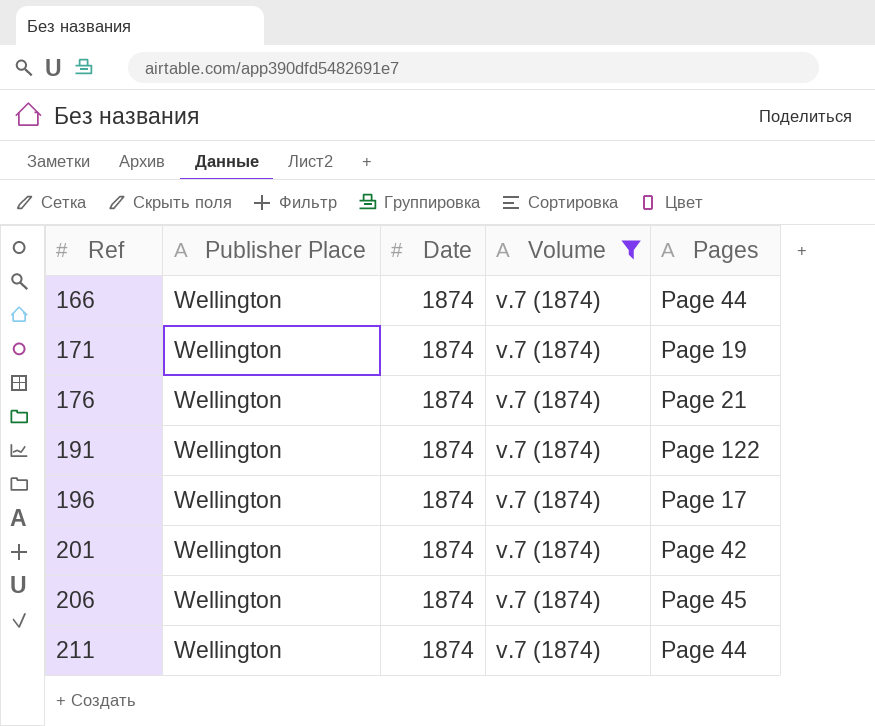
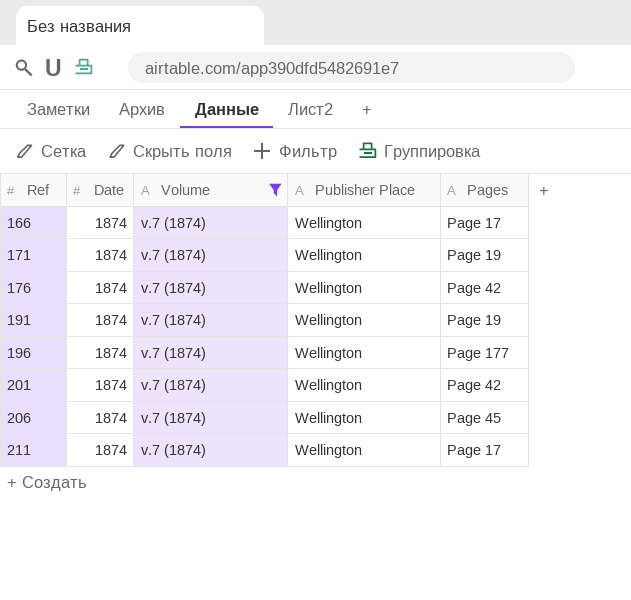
column Publisher Place | position: 2 -> 4
166 | Pages: Page 44 -> Page 17
176 | Pages: Page 21 -> Page 42
191 | Pages: Page 122 -> Page 19
196 | Pages: Page 17 -> Page 177
211 | Pages: Page 44 -> Page 17

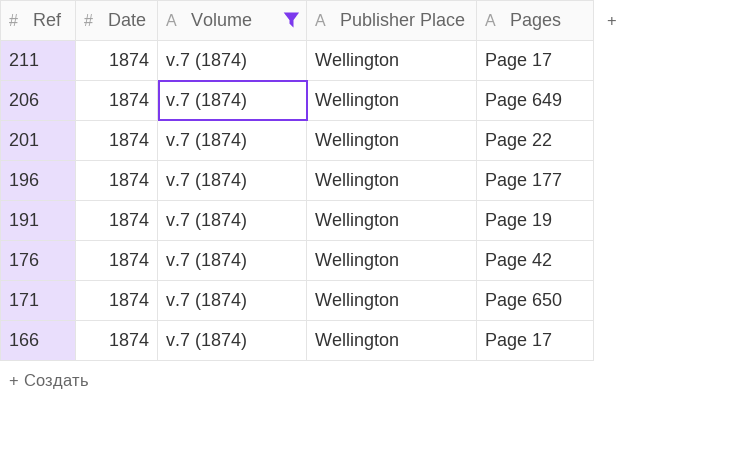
row order: Ref ascending -> Ref descending
206 | Pages: Page 45 -> Page 649
201 | Pages: Page 42 -> Page 22
171 | Pages: Page 19 -> Page 650

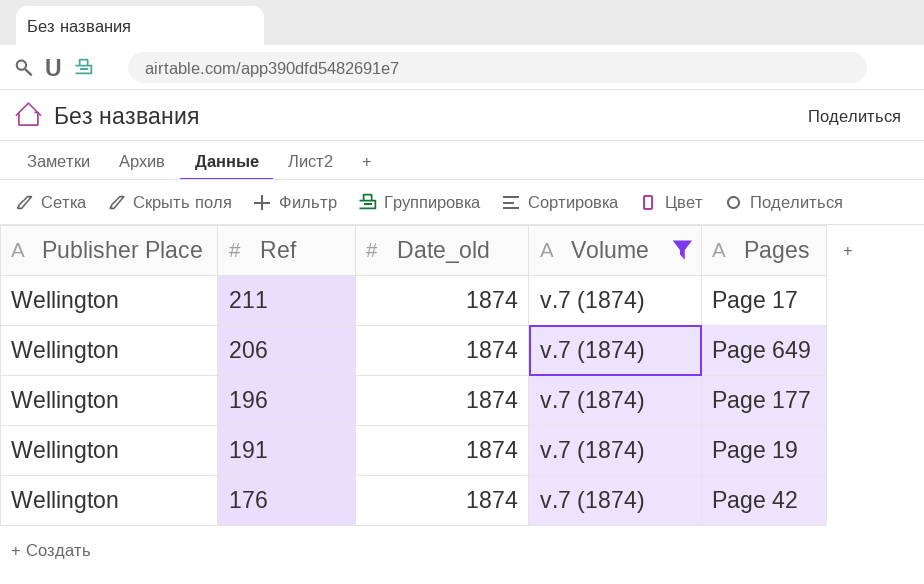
column Publisher Place | position: 4 -> 1
column name: Date -> Date_old
row 201: 1874 | v.7 (1874) | Wellington | Page 22 -> none
row 171: 1874 | v.7 (1874) | Wellington | Page 650 -> none
row 166: 1874 | v.7 (1874) | Wellington | Page 17 -> none

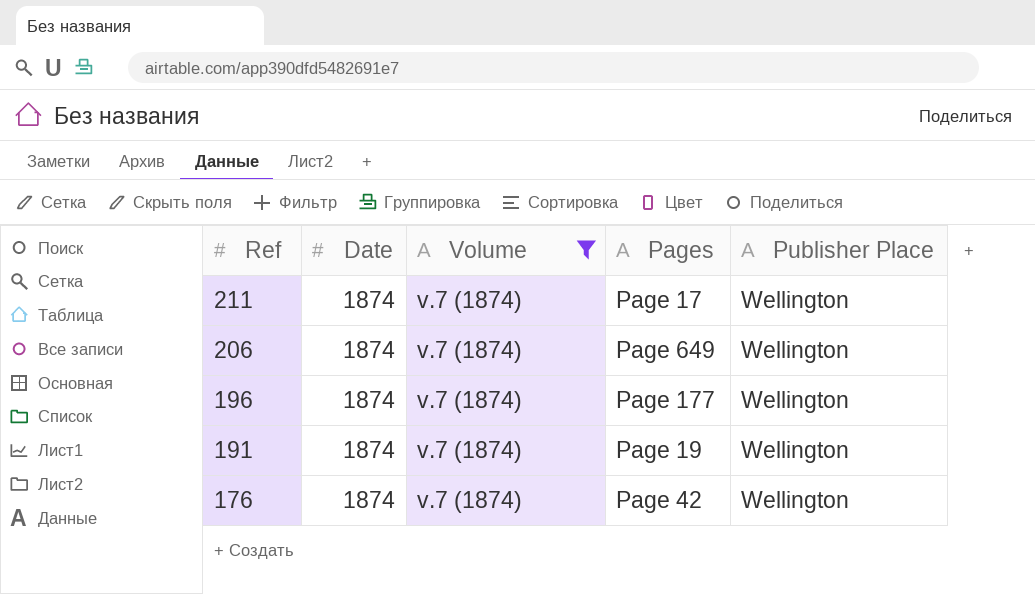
column name: Date_old -> Date
column Publisher Place | position: 1 -> 5

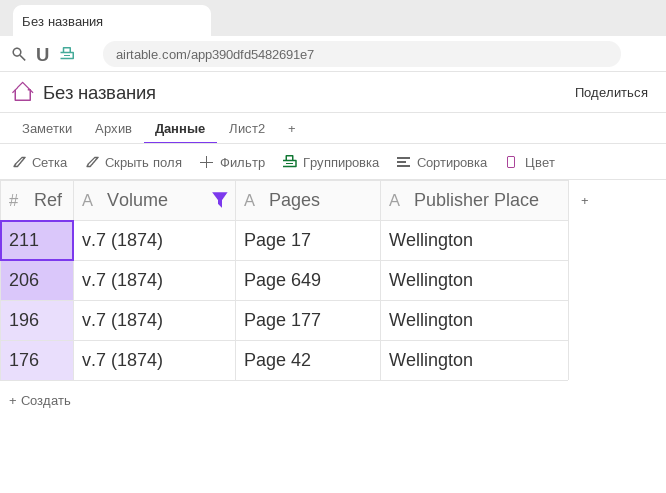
column Date | position: 2 -> none
row 191: 1874 | v.7 (1874) | Page 19 | Wellington -> none

